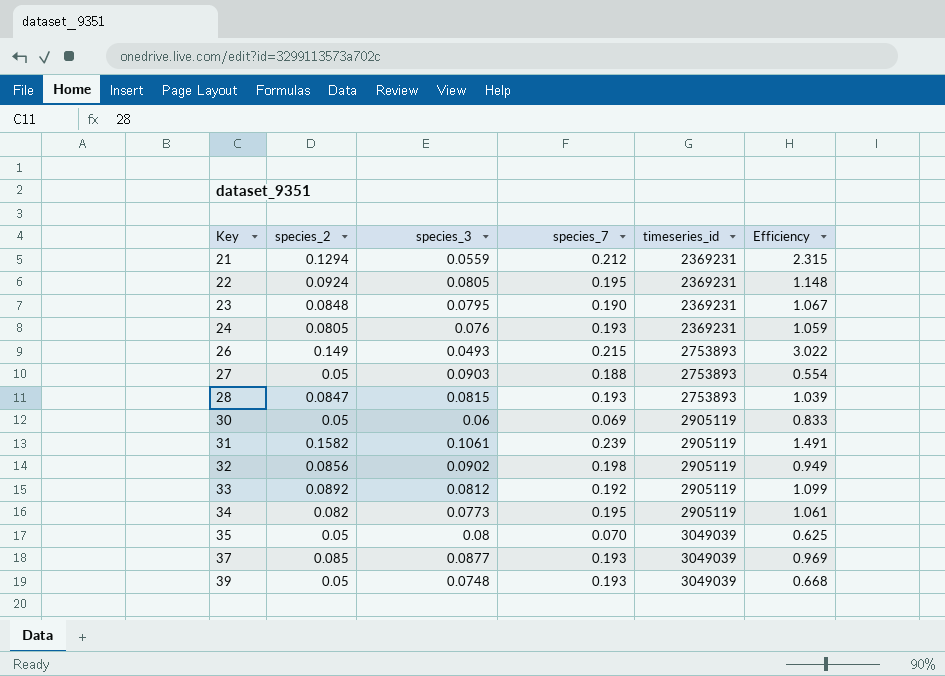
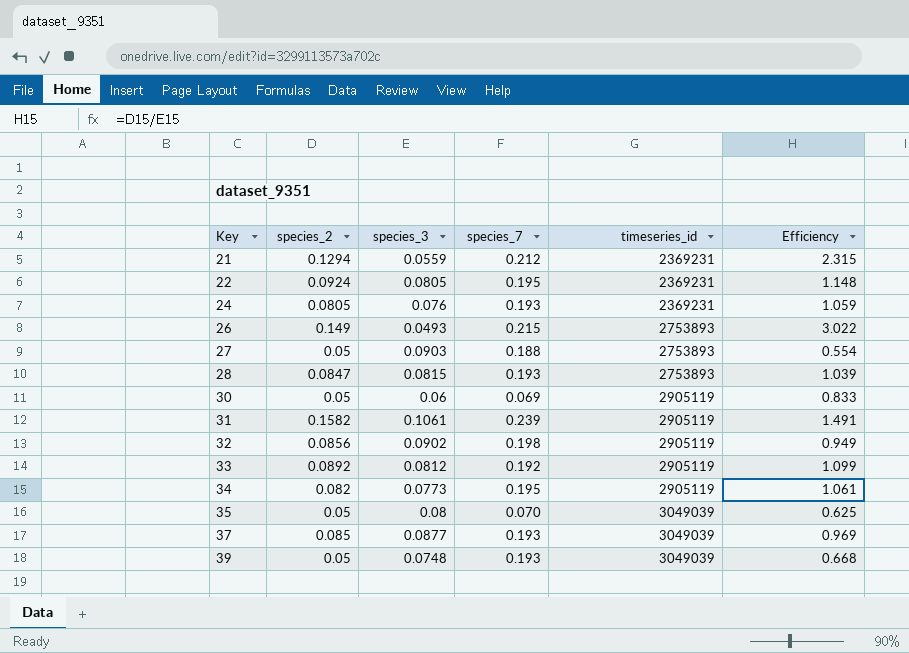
row 23: 0.0848 | 0.0795 | 0.190 | 2369231 | 1.067 -> none

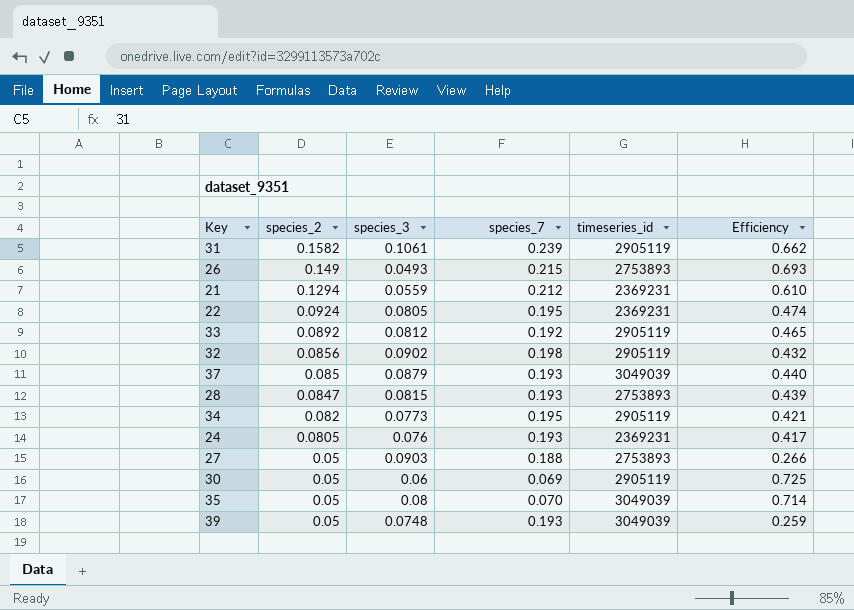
row order: Key ascending -> species_2 descending
column Efficiency | formula: [species_2] / [species_3] -> [species_2] / [species_7]
37 | species_3: 0.0877 -> 0.0879

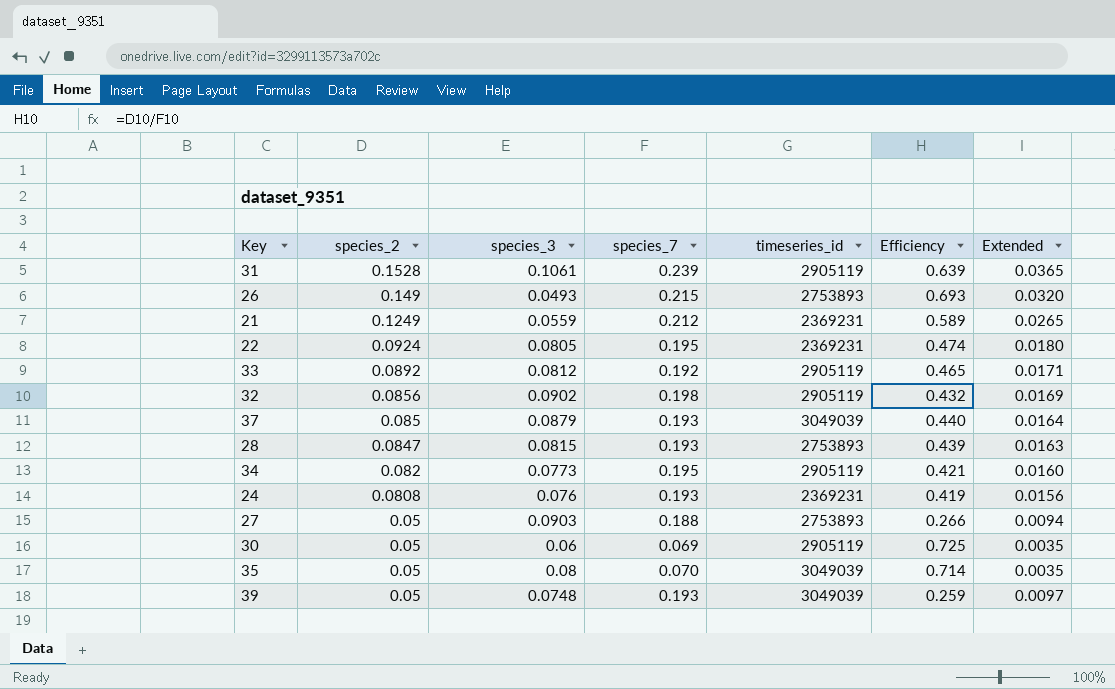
column Extended | formula: none -> [species_2] * [species_7]
31 | species_2: 0.1582 -> 0.1528
31 | Efficiency: 0.662 -> 0.639
21 | species_2: 0.1294 -> 0.1249
21 | Efficiency: 0.610 -> 0.589
24 | species_2: 0.0805 -> 0.0808
24 | Efficiency: 0.417 -> 0.419

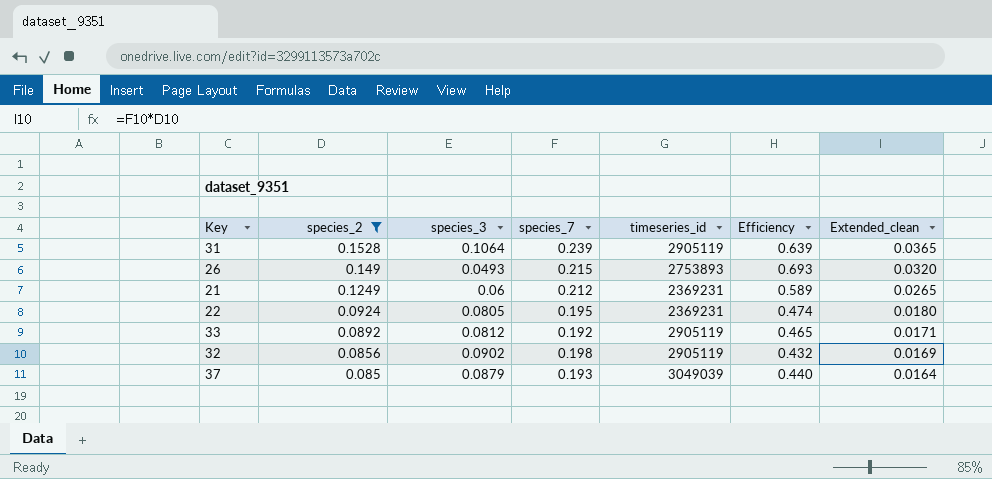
filter: none -> species_2 >= 0.085
column name: Extended -> Extended_clean
31 | species_3: 0.1061 -> 0.1064
21 | species_3: 0.0559 -> 0.06

